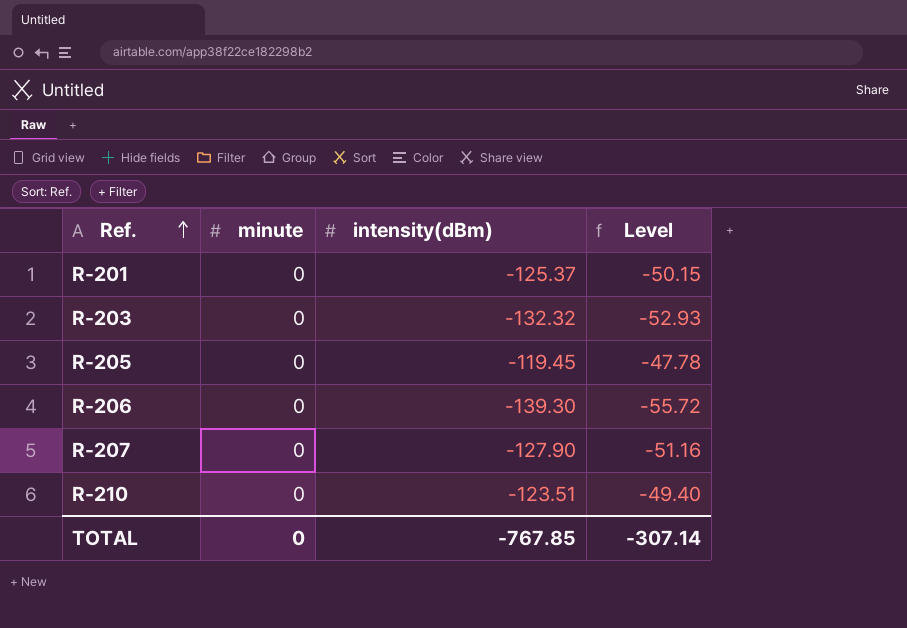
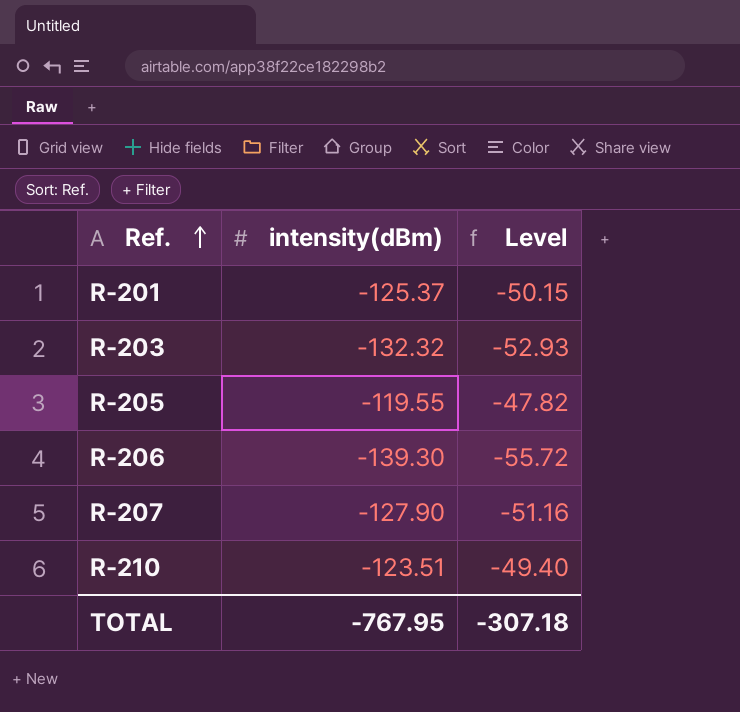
column minute | position: 2 -> none
R-205 | intensity(dBm): -119.45 -> -119.55
R-205 | Level: -47.78 -> -47.82
TOTAL | intensity(dBm): -767.85 -> -767.95
TOTAL | Level: -307.14 -> -307.18

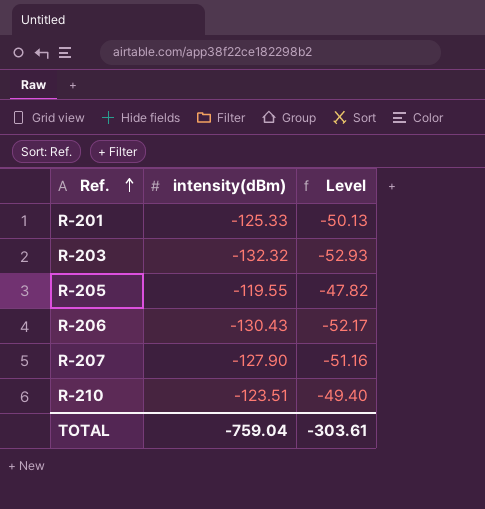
R-201 | intensity(dBm): -125.37 -> -125.33
R-201 | Level: -50.15 -> -50.13
R-206 | intensity(dBm): -139.30 -> -130.43
R-206 | Level: -55.72 -> -52.17
TOTAL | intensity(dBm): -767.95 -> -759.04
TOTAL | Level: -307.18 -> -303.61

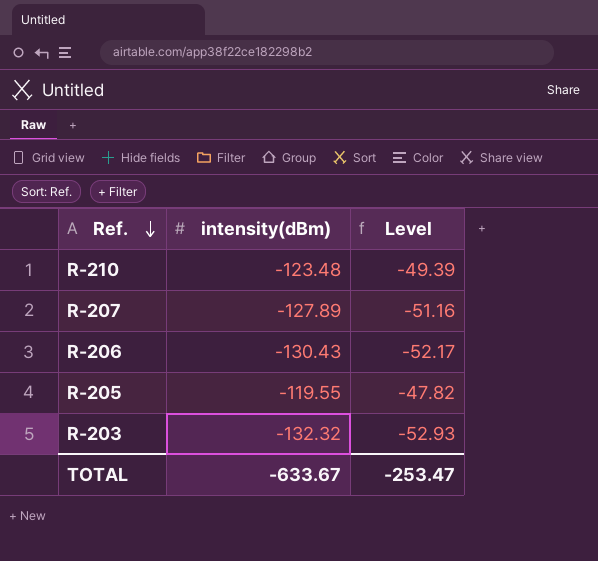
row order: Ref. ascending -> Ref. descending
row R-201: -125.33 | -50.13 -> none
R-210 | intensity(dBm): -123.51 -> -123.48
R-210 | Level: -49.40 -> -49.39
R-207 | intensity(dBm): -127.90 -> -127.89
TOTAL | intensity(dBm): -759.04 -> -633.67
TOTAL | Level: -303.61 -> -253.47

